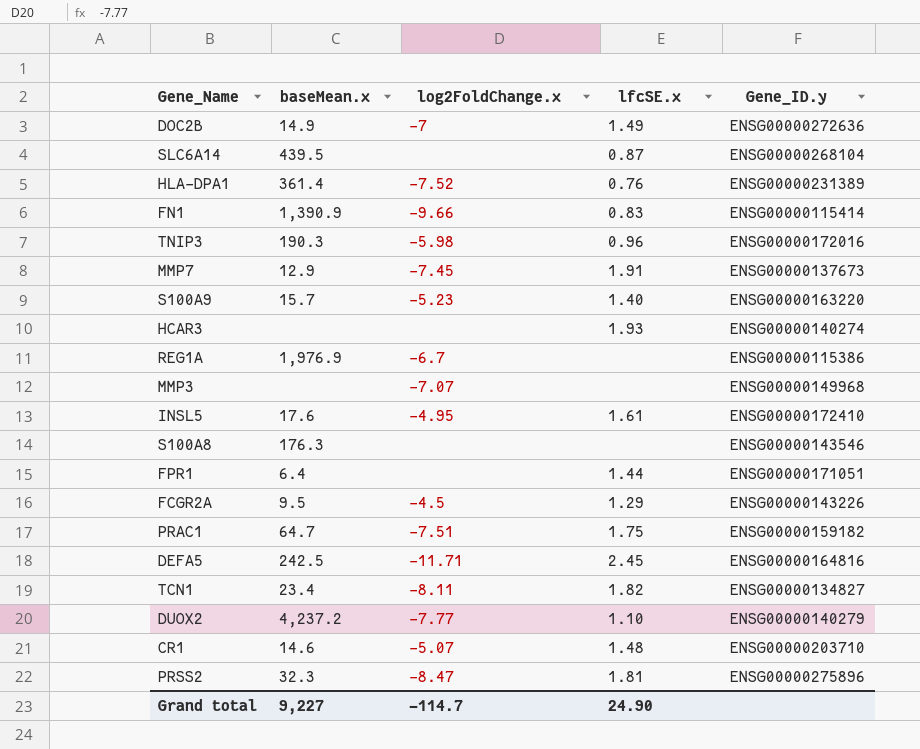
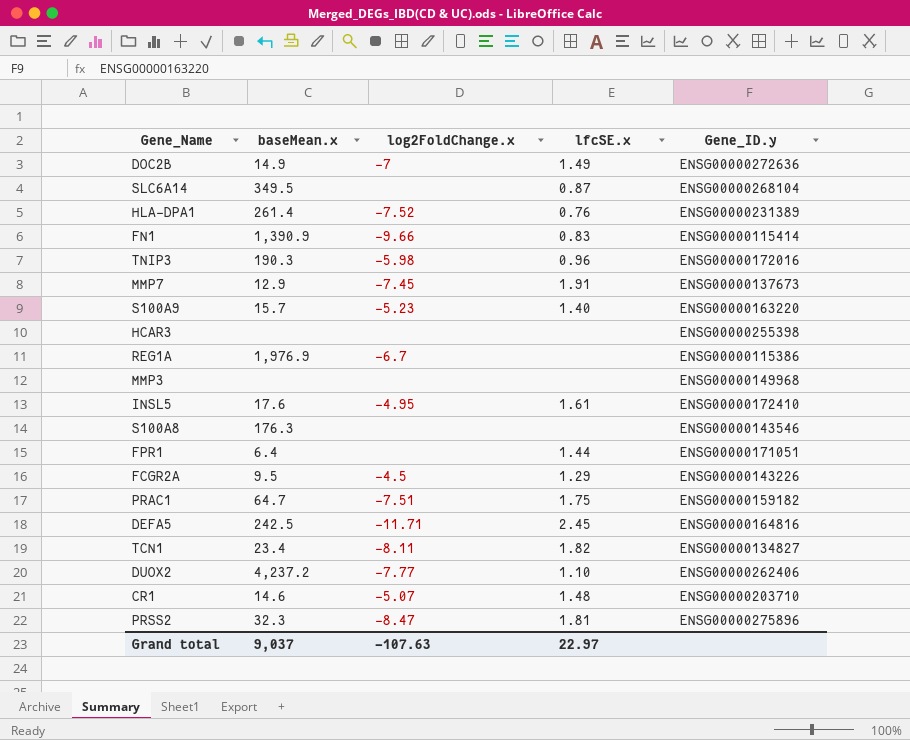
SLC6A14 | baseMean.x: 439.5 -> 349.5
HLA-DPA1 | baseMean.x: 361.4 -> 261.4
HCAR3 | lfcSE.x: 1.93 -> none
HCAR3 | Gene_ID.y: ENSG00000140274 -> ENSG00000255398
MMP3 | log2FoldChange.x: -7.07 -> none
DUOX2 | Gene_ID.y: ENSG00000140279 -> ENSG00000262406
Grand total | baseMean.x: 9,227 -> 9,037
Grand total | log2FoldChange.x: -114.7 -> -107.63
Grand total | lfcSE.x: 24.90 -> 22.97

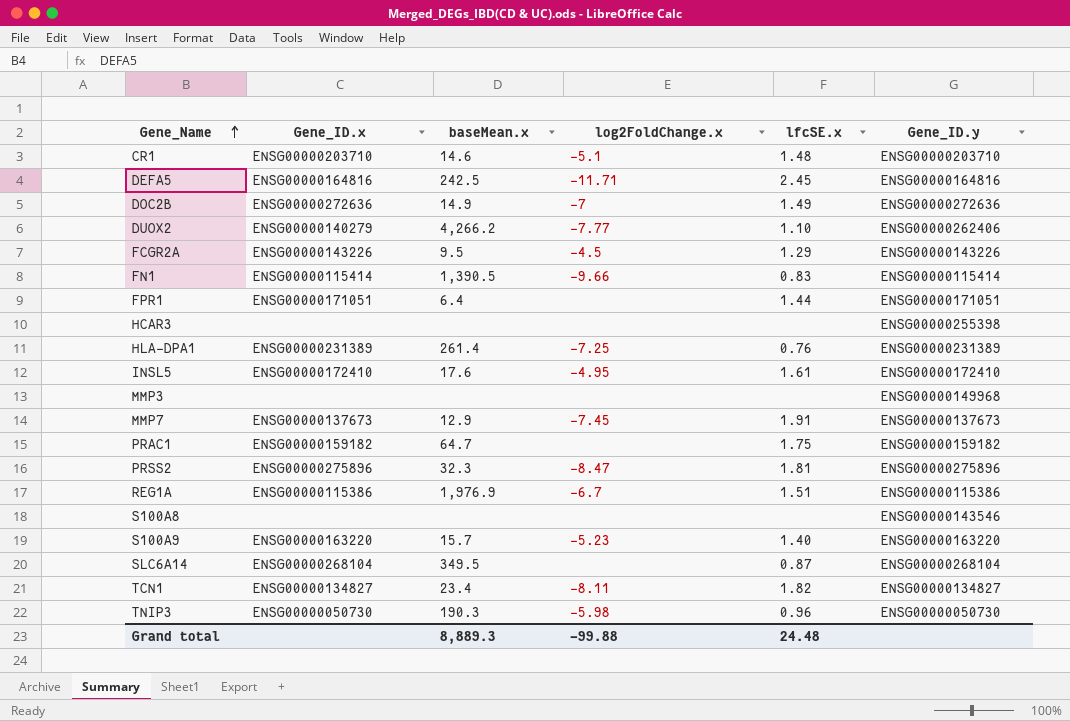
row order: none -> Gene_Name ascending
column Gene_ID.x | position: none -> 2
CR1 | log2FoldChange.x: -5.07 -> -5.1
DUOX2 | baseMean.x: 4,237.2 -> 4,266.2
FN1 | baseMean.x: 1,390.9 -> 1,390.5
HLA-DPA1 | log2FoldChange.x: -7.52 -> -7.25
PRAC1 | log2FoldChange.x: -7.51 -> none
REG1A | lfcSE.x: none -> 1.51
S100A8 | baseMean.x: 176.3 -> none
TNIP3 | Gene_ID.y: ENSG00000172016 -> ENSG00000050730
Grand total | baseMean.x: 9,037 -> 8,889.3
Grand total | log2FoldChange.x: -107.63 -> -99.88
Grand total | lfcSE.x: 22.97 -> 24.48

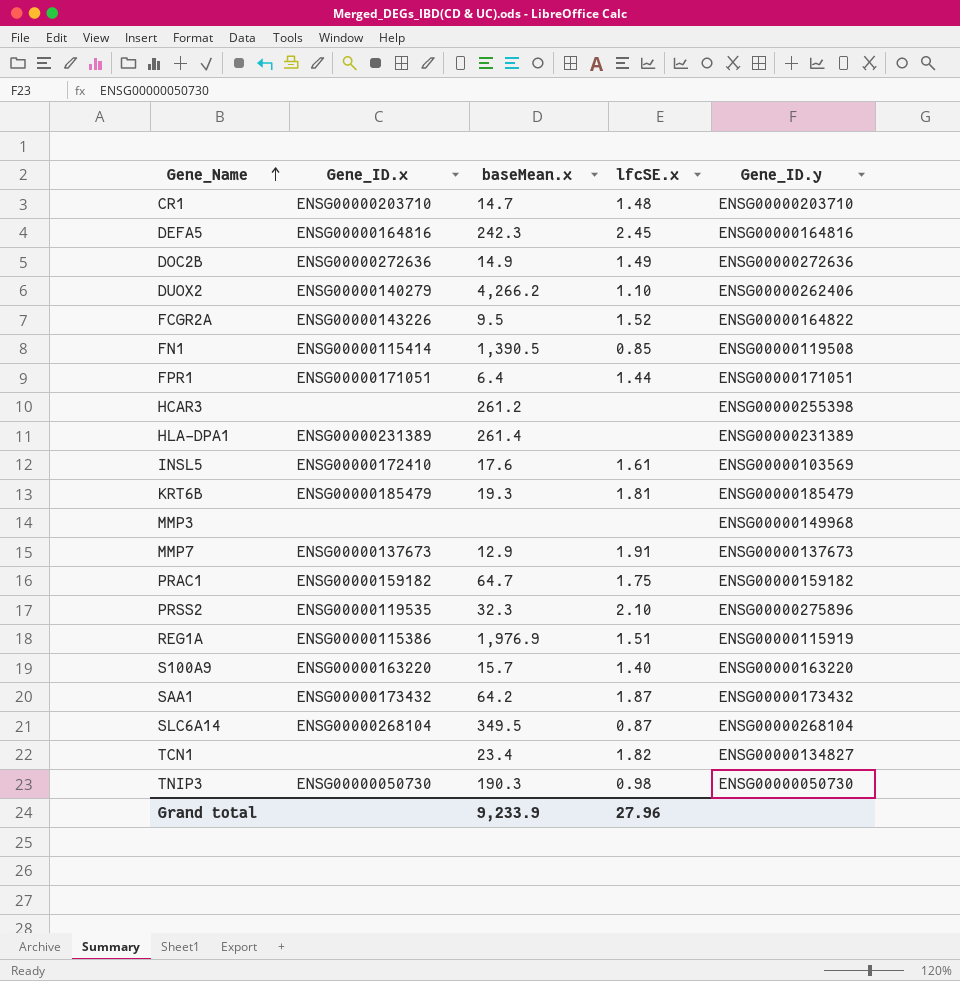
column log2FoldChange.x | position: 4 -> none
row S100A8: none | none | none | none | ENSG00000143546 -> none
CR1 | baseMean.x: 14.6 -> 14.7
DEFA5 | baseMean.x: 242.5 -> 242.3
FCGR2A | lfcSE.x: 1.29 -> 1.52
FCGR2A | Gene_ID.y: ENSG00000143226 -> ENSG00000164822
FN1 | lfcSE.x: 0.83 -> 0.85
FN1 | Gene_ID.y: ENSG00000115414 -> ENSG00000119508
HCAR3 | baseMean.x: none -> 261.2
HLA-DPA1 | lfcSE.x: 0.76 -> none
INSL5 | Gene_ID.y: ENSG00000172410 -> ENSG00000103569
row KRT6B: none -> ENSG00000185479 | 19.3 | 1.81 | ENSG00000185479
PRSS2 | Gene_ID.x: ENSG00000275896 -> ENSG00000119535
PRSS2 | lfcSE.x: 1.81 -> 2.10
REG1A | Gene_ID.y: ENSG00000115386 -> ENSG00000115919
row SAA1: none -> ENSG00000173432 | 64.2 | 1.87 | ENSG00000173432
TCN1 | Gene_ID.x: ENSG00000134827 -> none
TNIP3 | lfcSE.x: 0.96 -> 0.98
Grand total | baseMean.x: 8,889.3 -> 9,233.9
Grand total | lfcSE.x: 24.48 -> 27.96

